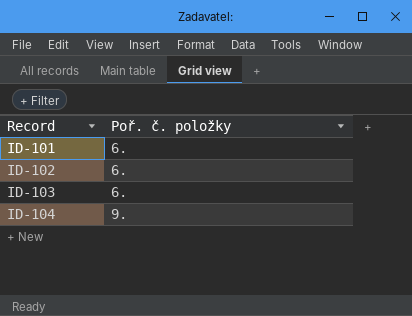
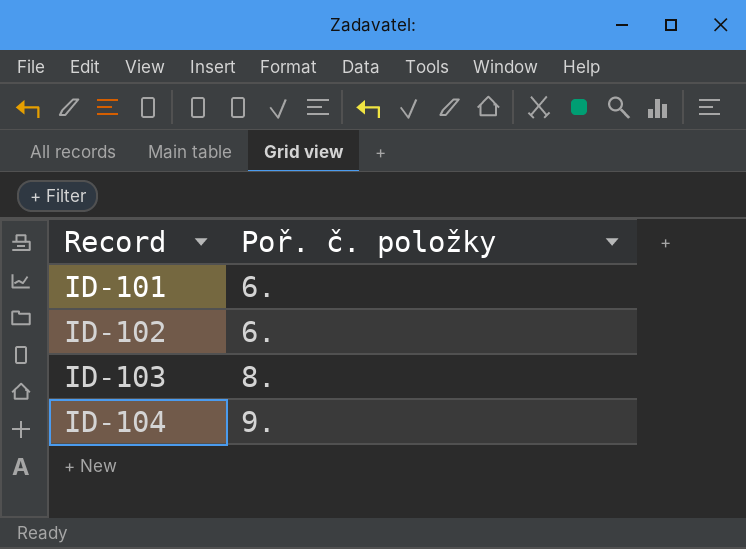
ID-103 | Poř. č. položky: 6. -> 8.

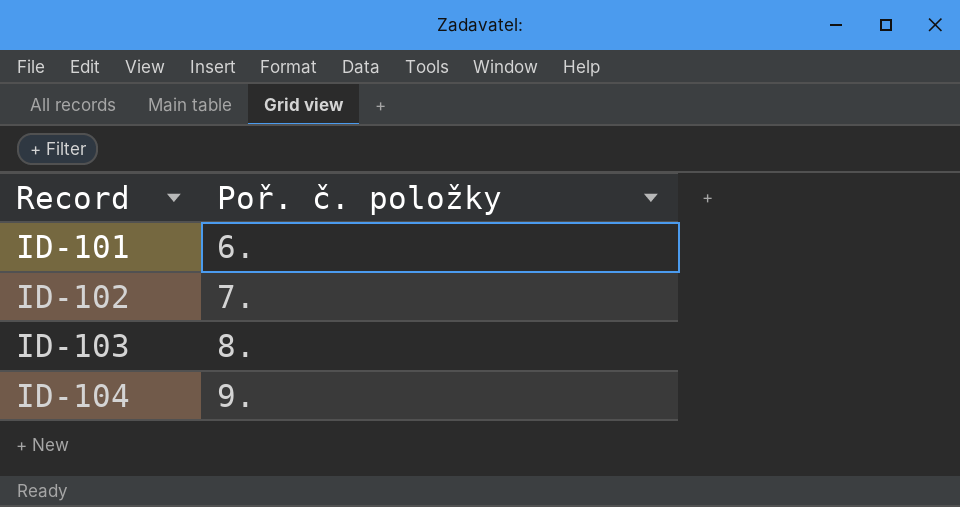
ID-102 | Poř. č. položky: 6. -> 7.

